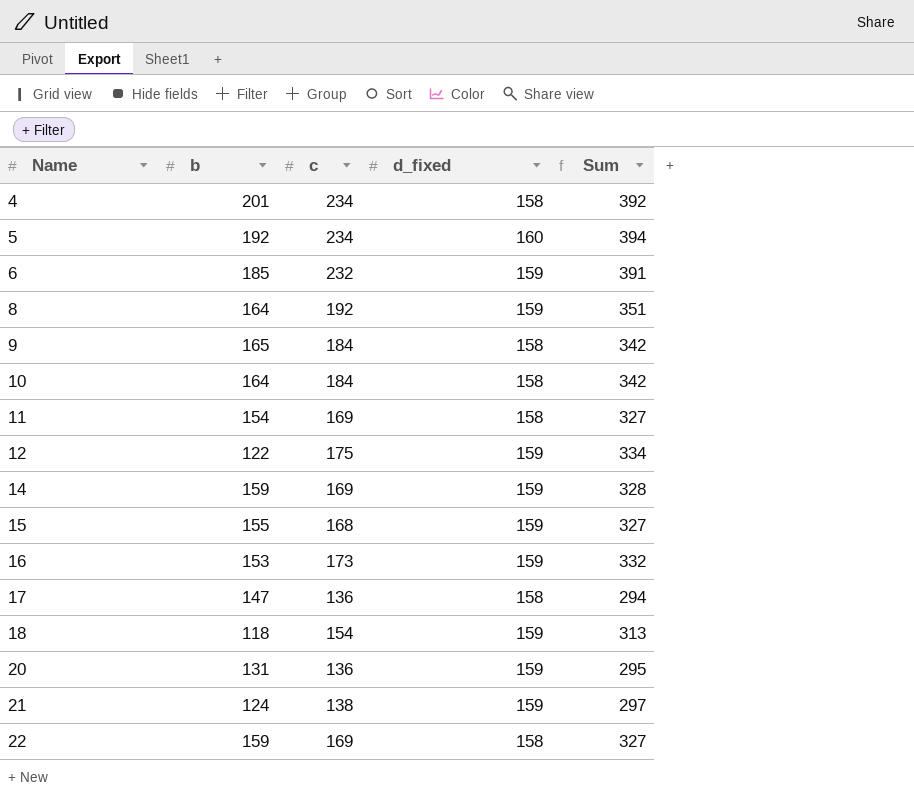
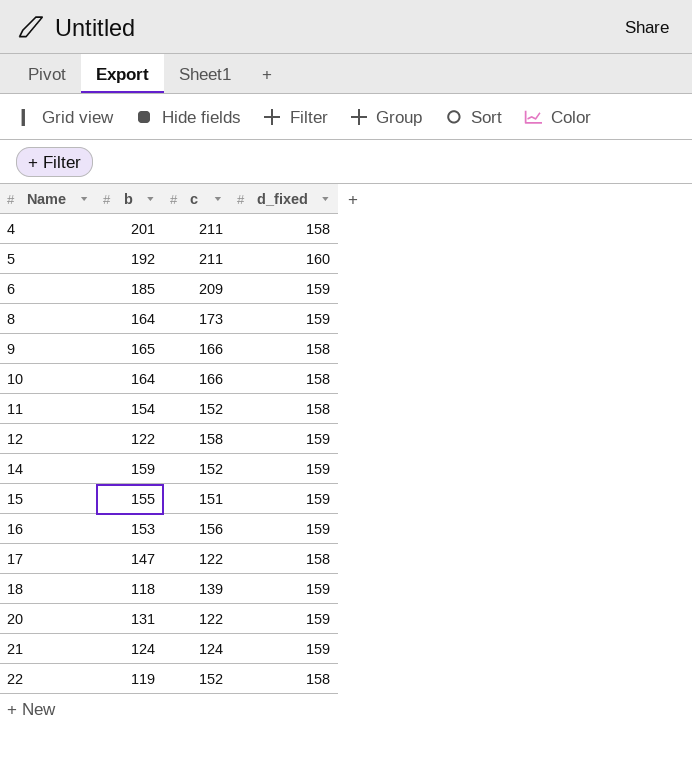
column Sum | formula: [c] + [d_fixed] -> none
4 | c: 234 -> 211
5 | c: 234 -> 211
6 | c: 232 -> 209
8 | c: 192 -> 173
9 | c: 184 -> 166
10 | c: 184 -> 166
11 | c: 169 -> 152
12 | c: 175 -> 158
14 | c: 169 -> 152
15 | c: 168 -> 151
16 | c: 173 -> 156
17 | c: 136 -> 122
18 | c: 154 -> 139
20 | c: 136 -> 122
21 | c: 138 -> 124
22 | b: 159 -> 119
22 | c: 169 -> 152

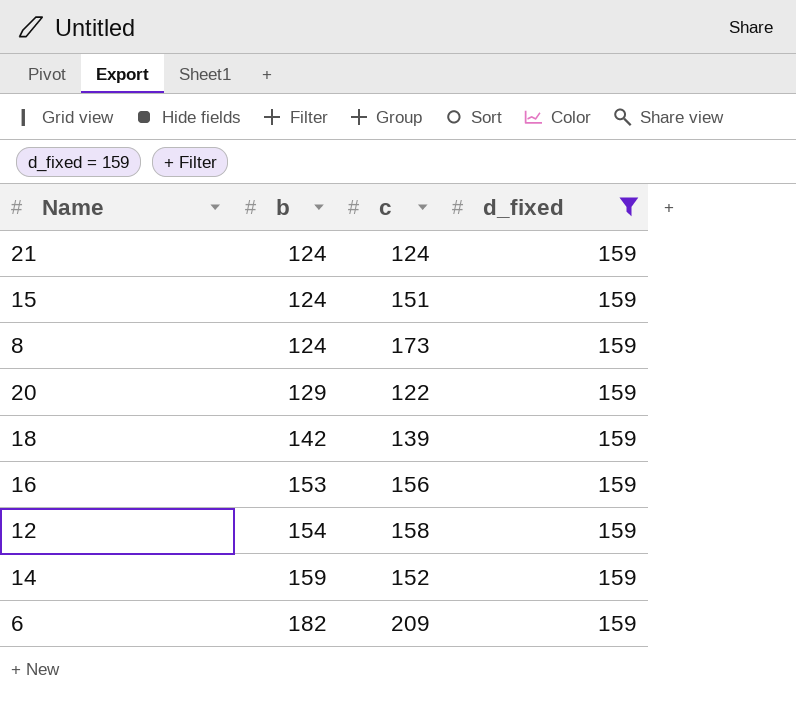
filter: none -> d_fixed = 159
row order: Name ascending -> b ascending
15 | b: 155 -> 124
8 | b: 164 -> 124
20 | b: 131 -> 129
18 | b: 118 -> 142
12 | b: 122 -> 154
6 | b: 185 -> 182

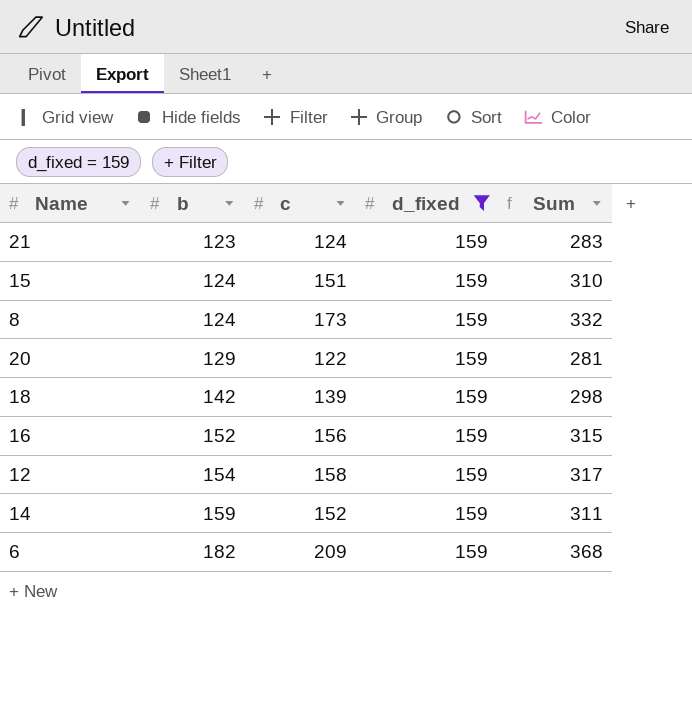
column Sum | formula: none -> [c] + [d_fixed]
21 | b: 124 -> 123
16 | b: 153 -> 152

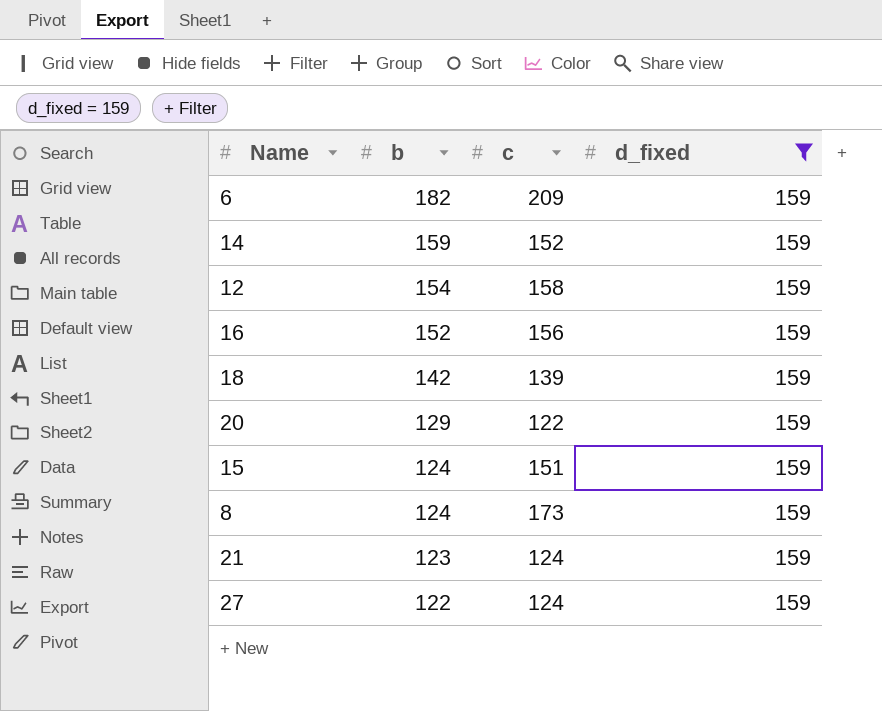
row order: b ascending -> b descending
column Sum | formula: [c] + [d_fixed] -> none
row 27: none -> 122 | 124 | 159

